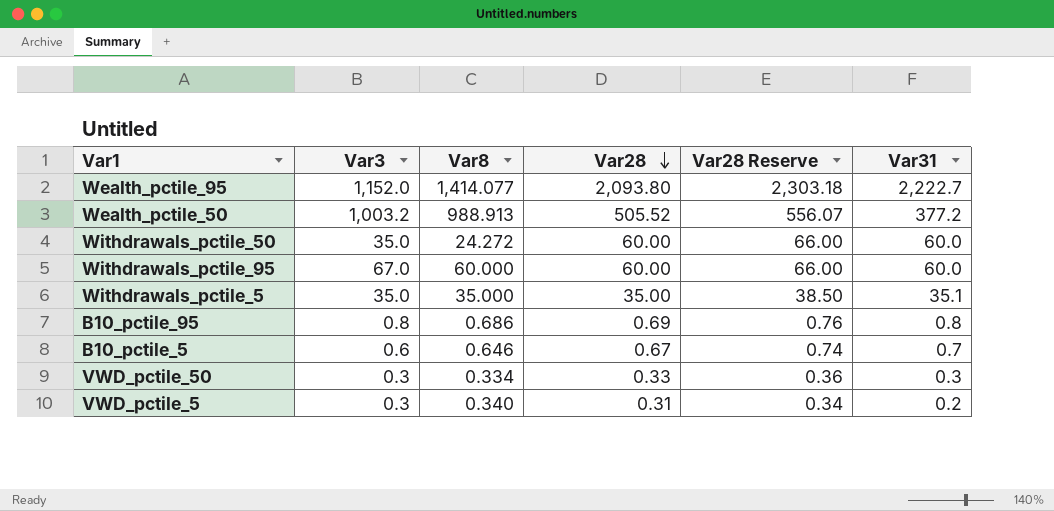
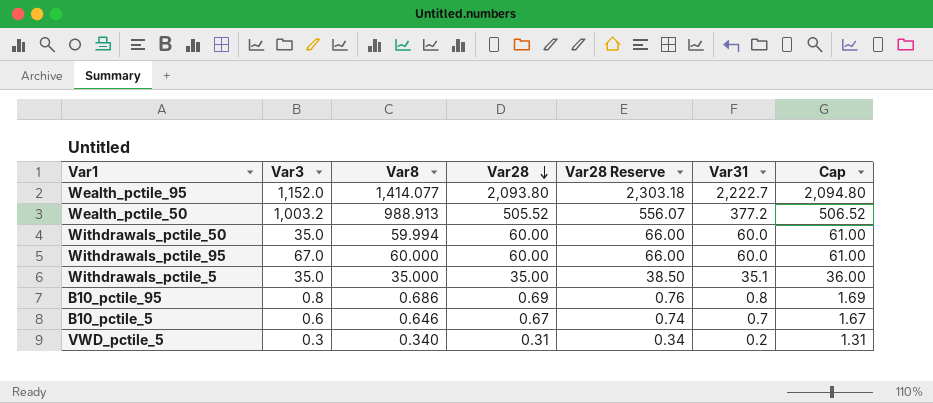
column Cap | formula: none -> [Var28] + 1
row VWD_pctile_50: 0.3 | 0.334 | 0.33 | 0.36 | 0.3 -> none
Withdrawals_pctile_50 | Var8: 24.272 -> 59.994

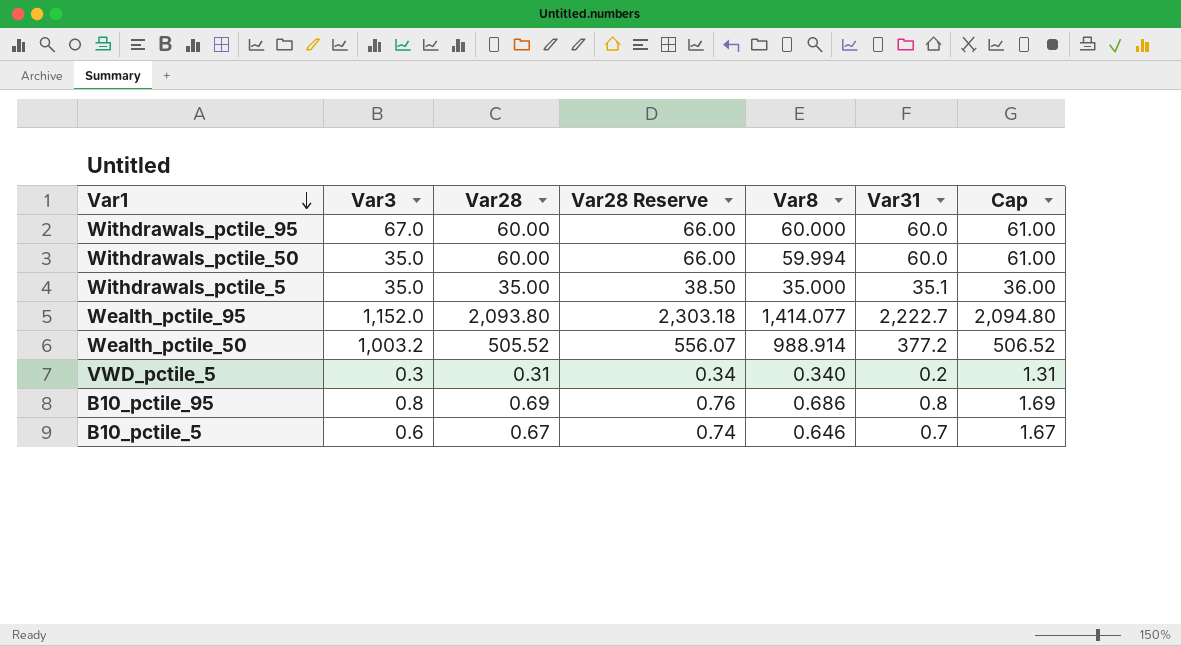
row order: Var28 descending -> Var1 descending
column Var8 | position: 3 -> 5
Wealth_pctile_50 | Var8: 988.913 -> 988.914

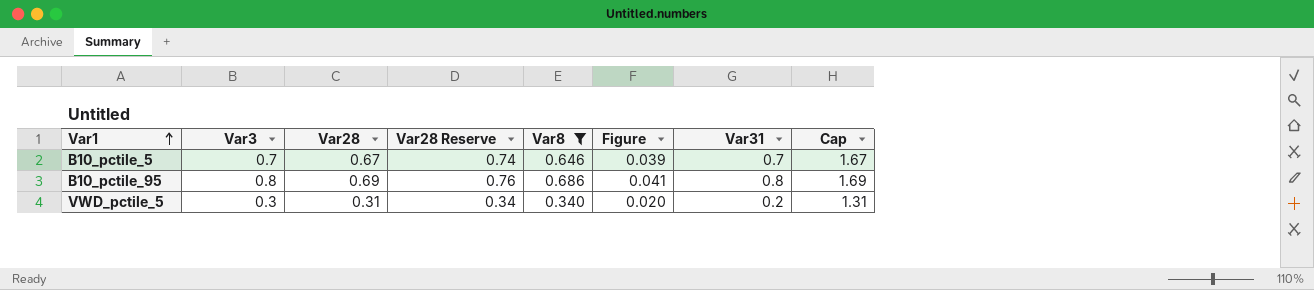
filter: none -> Var8 <= 0.686
row order: Var1 descending -> Var1 ascending
column Figure | formula: none -> [Var8] * 0.06
B10_pctile_5 | Var3: 0.6 -> 0.7

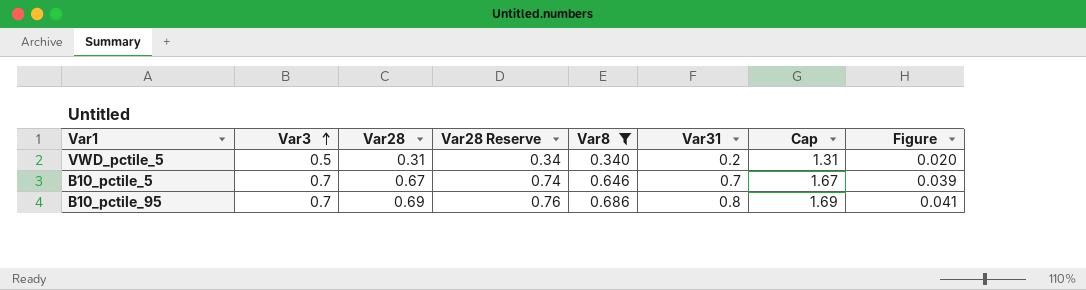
row order: Var1 ascending -> Var3 ascending
column Figure | position: 6 -> 8
VWD_pctile_5 | Var3: 0.3 -> 0.5
B10_pctile_95 | Var3: 0.8 -> 0.7

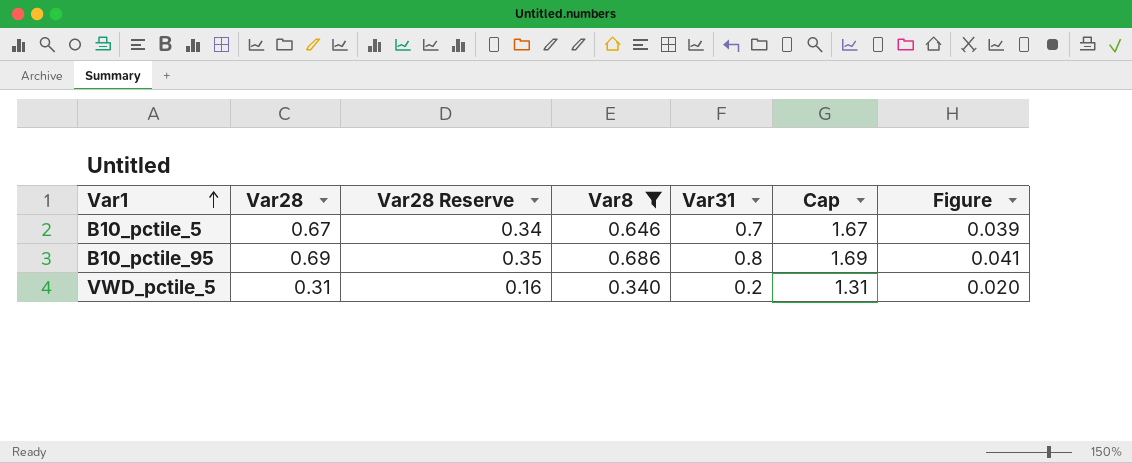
row order: Var3 ascending -> Var1 ascending
column Var3 | position: 2 -> none
column Var28 Reserve | formula: [Var28] * 1.1 -> [Var28] * 0.5

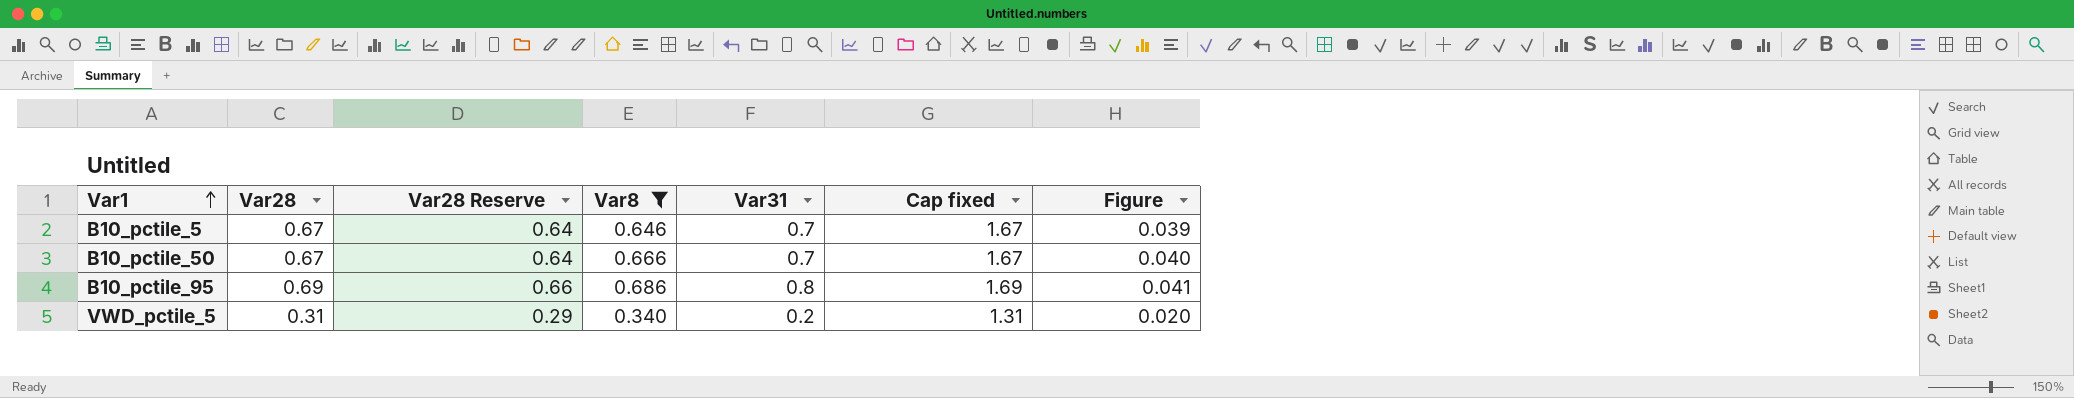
column Var28 Reserve | formula: [Var28] * 0.5 -> [Var28] * 0.95
column name: Cap -> Cap fixed
row B10_pctile_50: none -> 0.67 | 0.64 | 0.666 | 0.7 | 1.67 | 0.040

